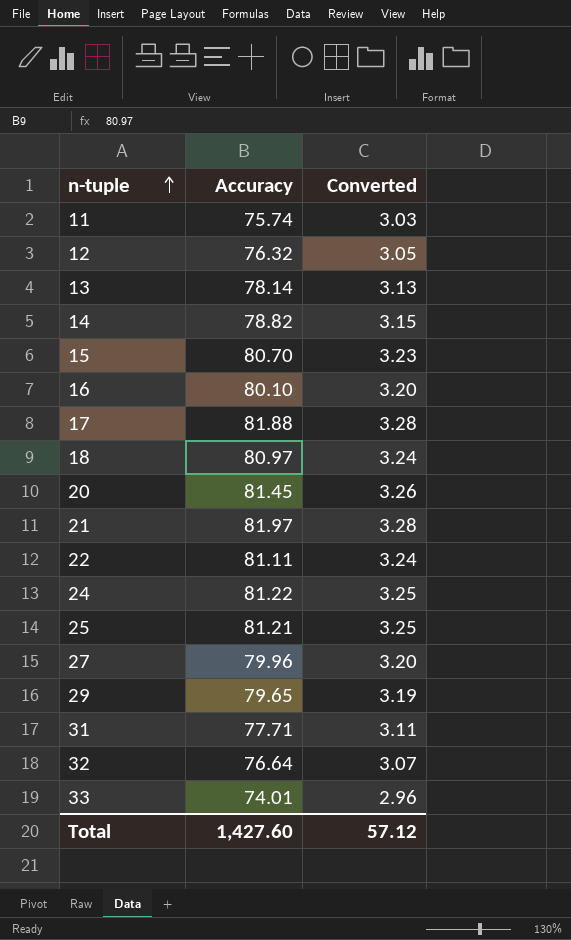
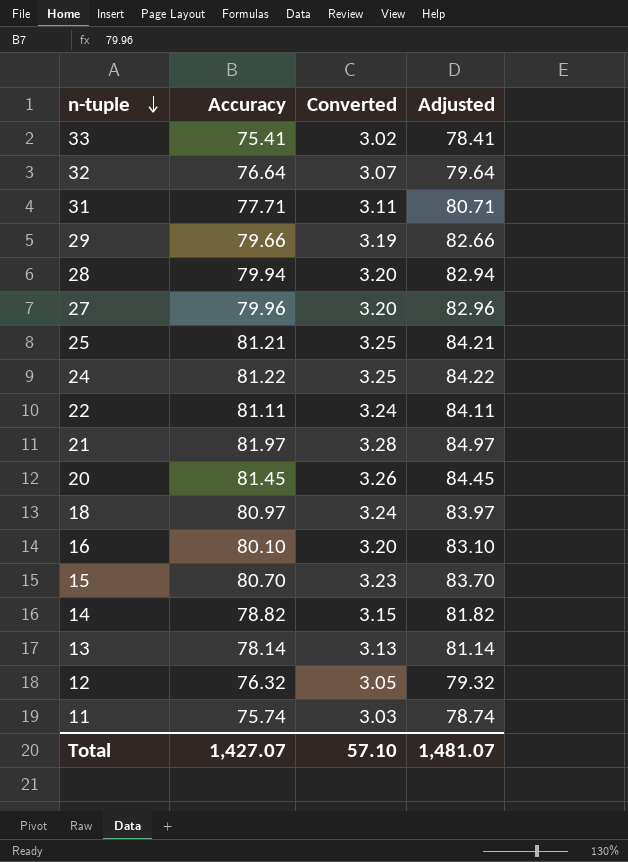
row order: n-tuple ascending -> n-tuple descending
column Adjusted | formula: none -> [Accuracy] + 3
row 17: 81.88 | 3.28 -> none
33 | Accuracy: 74.01 -> 75.41
33 | Converted: 2.96 -> 3.02
29 | Accuracy: 79.65 -> 79.66
row 28: none -> 79.94 | 3.20 | 82.94
Total | Accuracy: 1,427.60 -> 1,427.07
Total | Converted: 57.12 -> 57.10

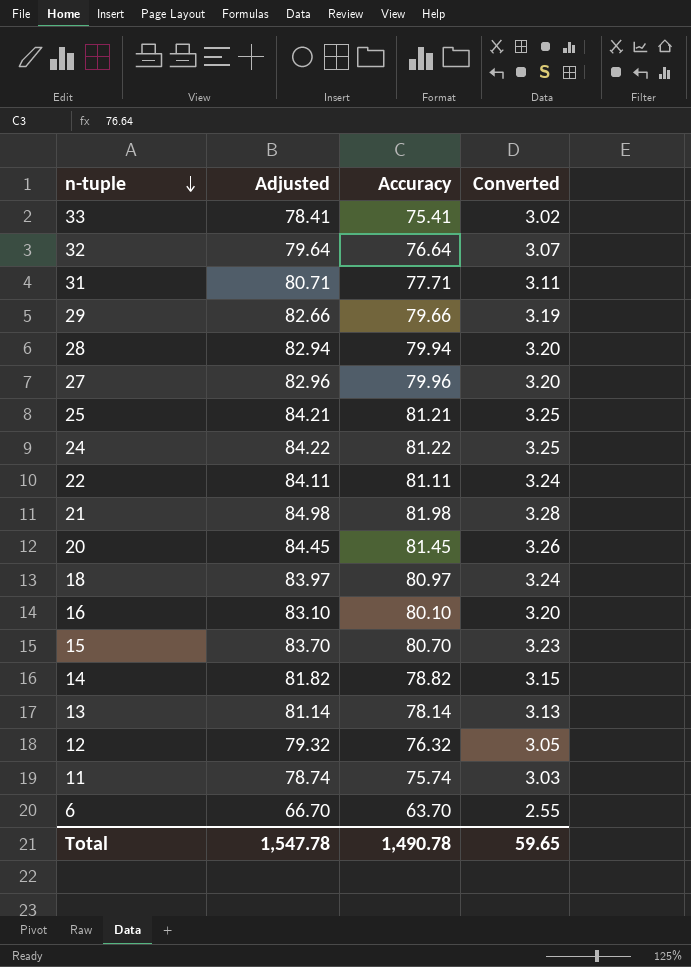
column Adjusted | position: 4 -> 2
21 | Adjusted: 84.97 -> 84.98
21 | Accuracy: 81.97 -> 81.98
row 6: none -> 66.70 | 63.70 | 2.55
Total | Adjusted: 1,481.07 -> 1,547.78
Total | Accuracy: 1,427.07 -> 1,490.78
Total | Converted: 57.10 -> 59.65

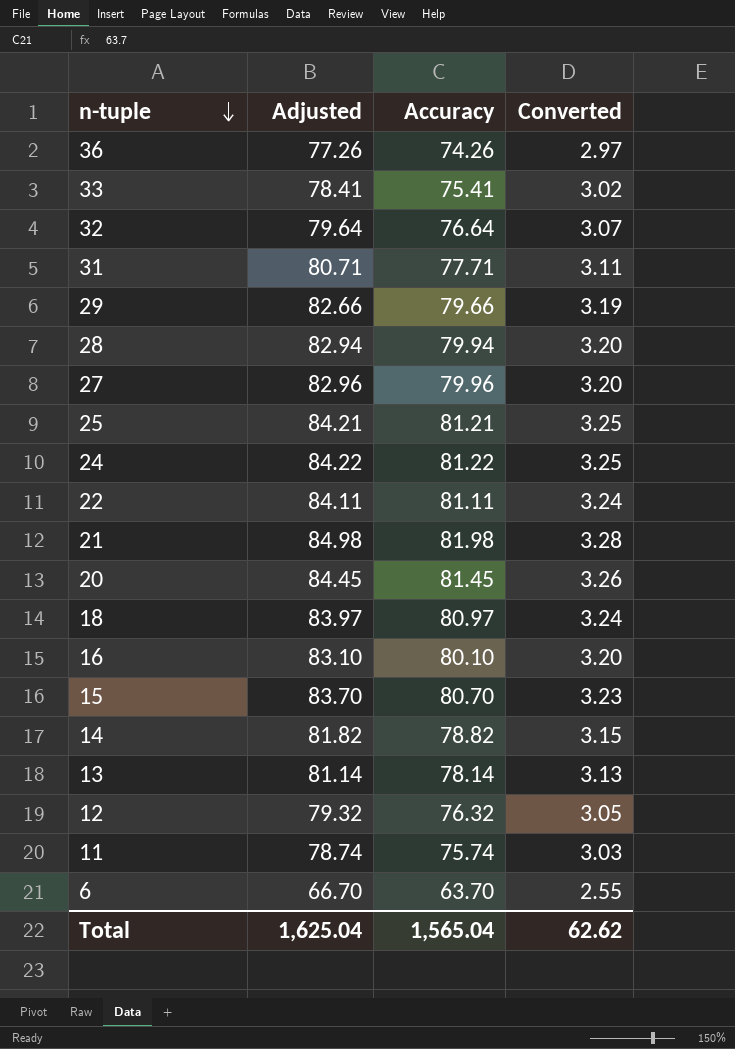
row 36: none -> 77.26 | 74.26 | 2.97
Total | Adjusted: 1,547.78 -> 1,625.04
Total | Accuracy: 1,490.78 -> 1,565.04
Total | Converted: 59.65 -> 62.62

